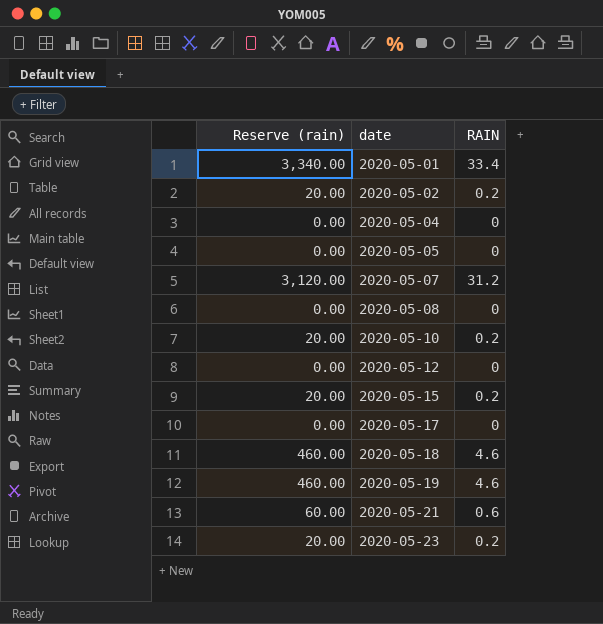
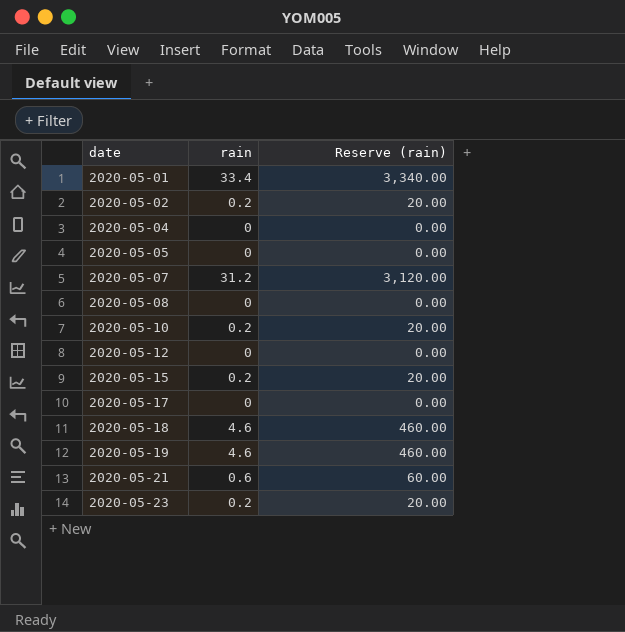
column name: RAIN -> rain
column Reserve (rain) | position: 1 -> 3

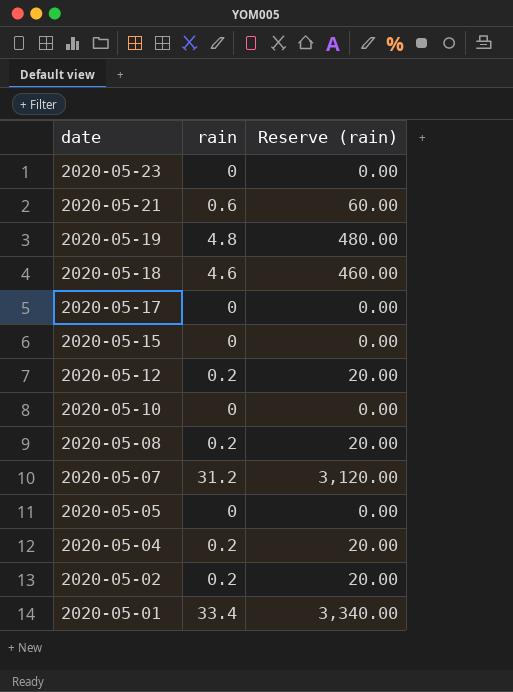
row order: date ascending -> date descending
2020-05-23 | rain: 0.2 -> 0
2020-05-23 | Reserve (rain): 20.00 -> 0.00
2020-05-19 | rain: 4.6 -> 4.8
2020-05-19 | Reserve (rain): 460.00 -> 480.00
2020-05-15 | rain: 0.2 -> 0
2020-05-15 | Reserve (rain): 20.00 -> 0.00
2020-05-12 | rain: 0 -> 0.2
2020-05-12 | Reserve (rain): 0.00 -> 20.00
2020-05-10 | rain: 0.2 -> 0
2020-05-10 | Reserve (rain): 20.00 -> 0.00
2020-05-08 | rain: 0 -> 0.2
2020-05-08 | Reserve (rain): 0.00 -> 20.00
2020-05-04 | rain: 0 -> 0.2
2020-05-04 | Reserve (rain): 0.00 -> 20.00

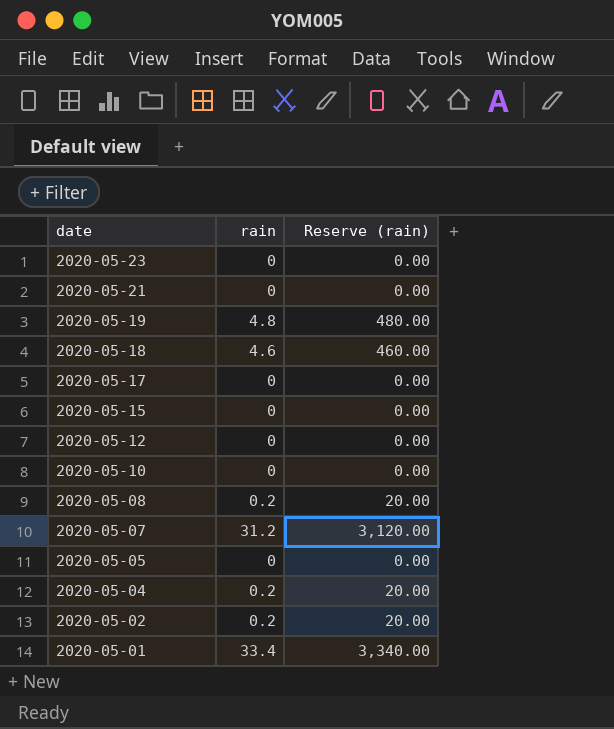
2020-05-21 | rain: 0.6 -> 0
2020-05-21 | Reserve (rain): 60.00 -> 0.00
2020-05-12 | rain: 0.2 -> 0
2020-05-12 | Reserve (rain): 20.00 -> 0.00

